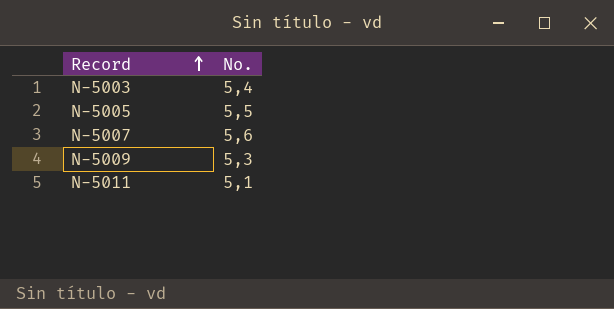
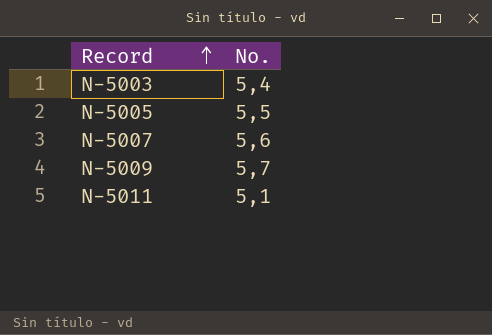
N-5009 | No.: 5,3 -> 5,7

